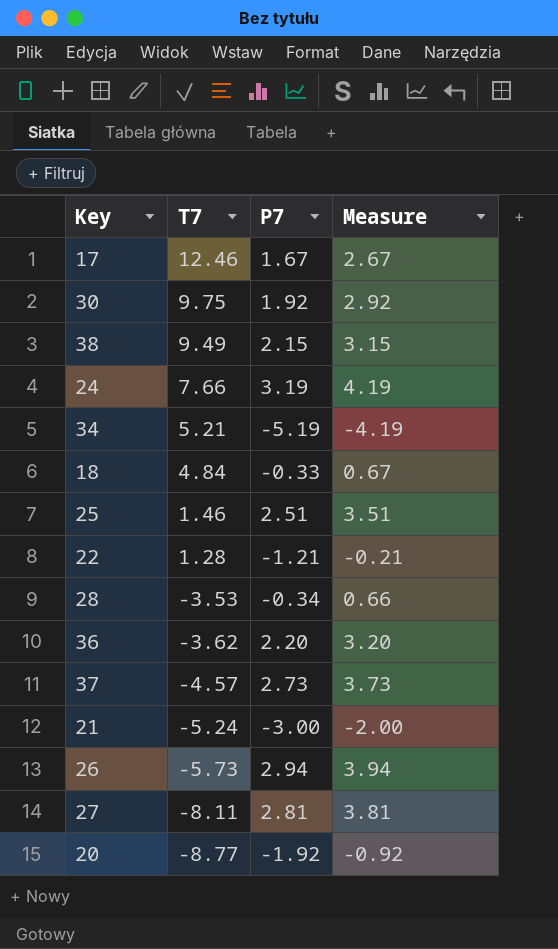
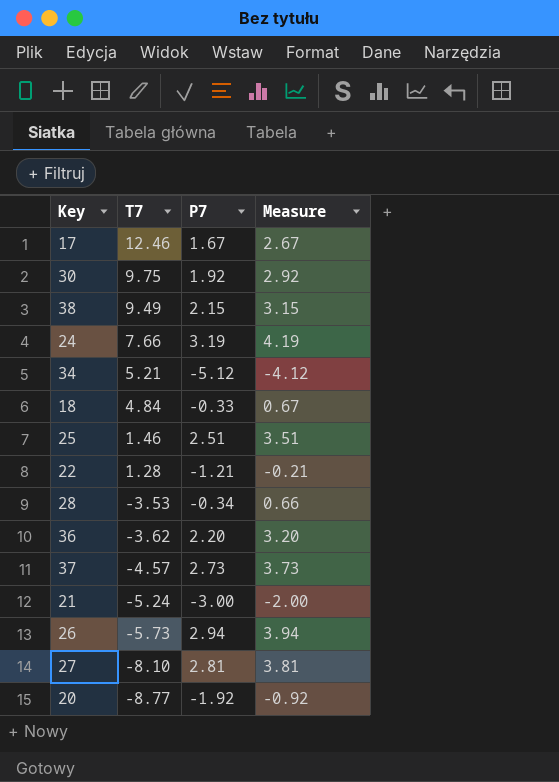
34 | P7: -5.19 -> -5.12
34 | Measure: -4.19 -> -4.12
27 | T7: -8.11 -> -8.10

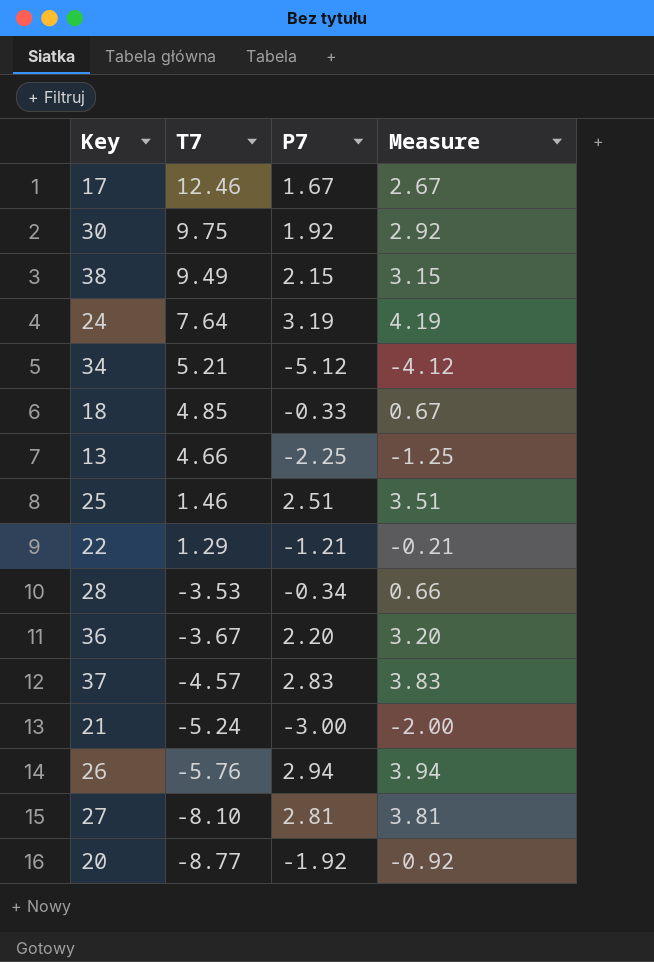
24 | T7: 7.66 -> 7.64
18 | T7: 4.84 -> 4.85
row 13: none -> 4.66 | -2.25 | -1.25
22 | T7: 1.28 -> 1.29
36 | T7: -3.62 -> -3.67
37 | P7: 2.73 -> 2.83
37 | Measure: 3.73 -> 3.83
26 | T7: -5.73 -> -5.76

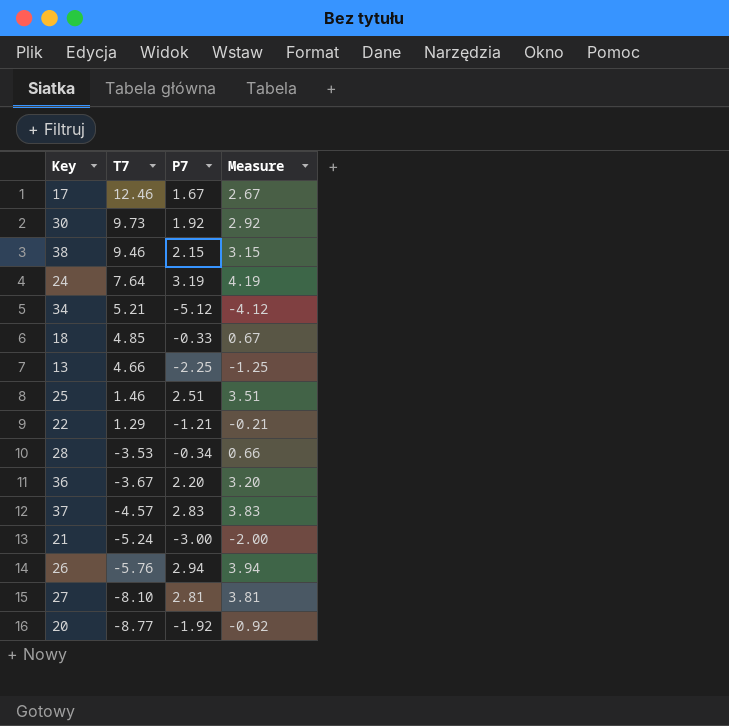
30 | T7: 9.75 -> 9.73
38 | T7: 9.49 -> 9.46

